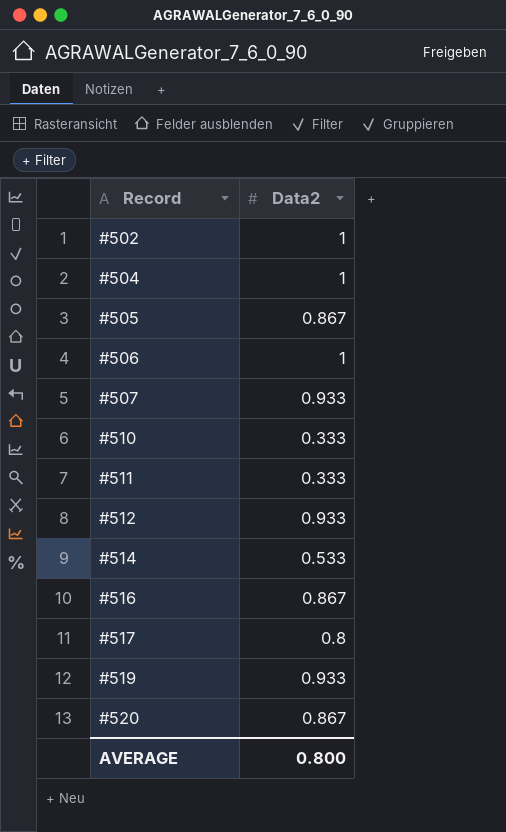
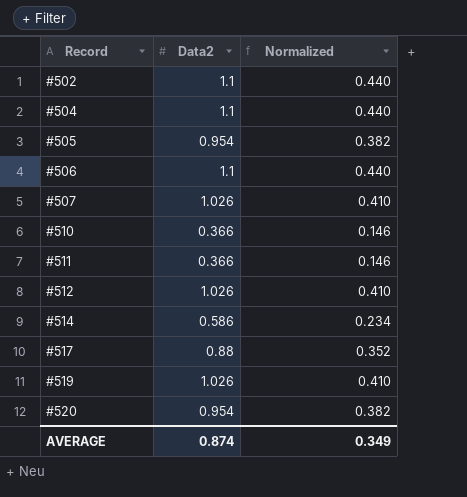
column Normalized | formula: none -> [Data2] * 0.4
row #516: 0.867 -> none
#502 | Data2: 1 -> 1.1
#504 | Data2: 1 -> 1.1
#505 | Data2: 0.867 -> 0.954
#506 | Data2: 1 -> 1.1
#507 | Data2: 0.933 -> 1.026
#510 | Data2: 0.333 -> 0.366
#511 | Data2: 0.333 -> 0.366
#512 | Data2: 0.933 -> 1.026
#514 | Data2: 0.533 -> 0.586
#517 | Data2: 0.8 -> 0.88
#519 | Data2: 0.933 -> 1.026
#520 | Data2: 0.867 -> 0.954
AVERAGE | Data2: 0.800 -> 0.874

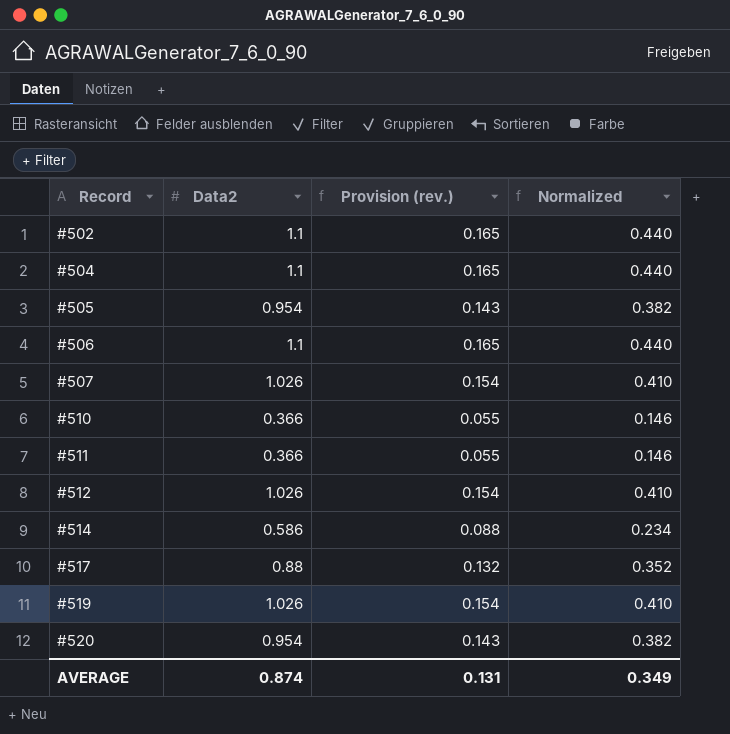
column Provision (rev.) | formula: none -> [Data2] * 0.15

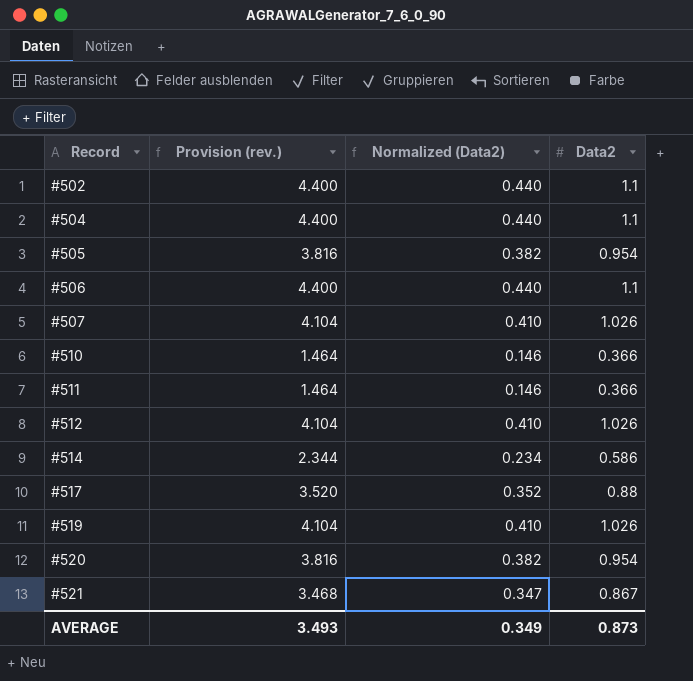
column Provision (rev.) | formula: [Data2] * 0.15 -> [Data2] * 4
column name: Normalized -> Normalized (Data2)
column Data2 | position: 2 -> 4
row #521: none -> 3.468 | 0.347 | 0.867
AVERAGE | Provision (rev.): 0.131 -> 3.493
AVERAGE | Data2: 0.874 -> 0.873

